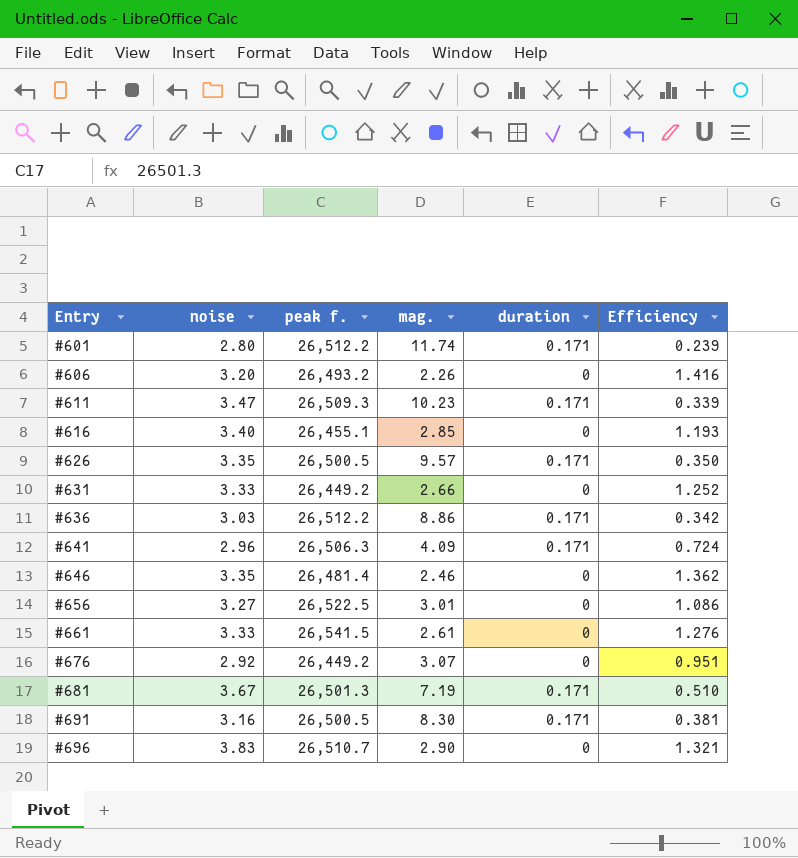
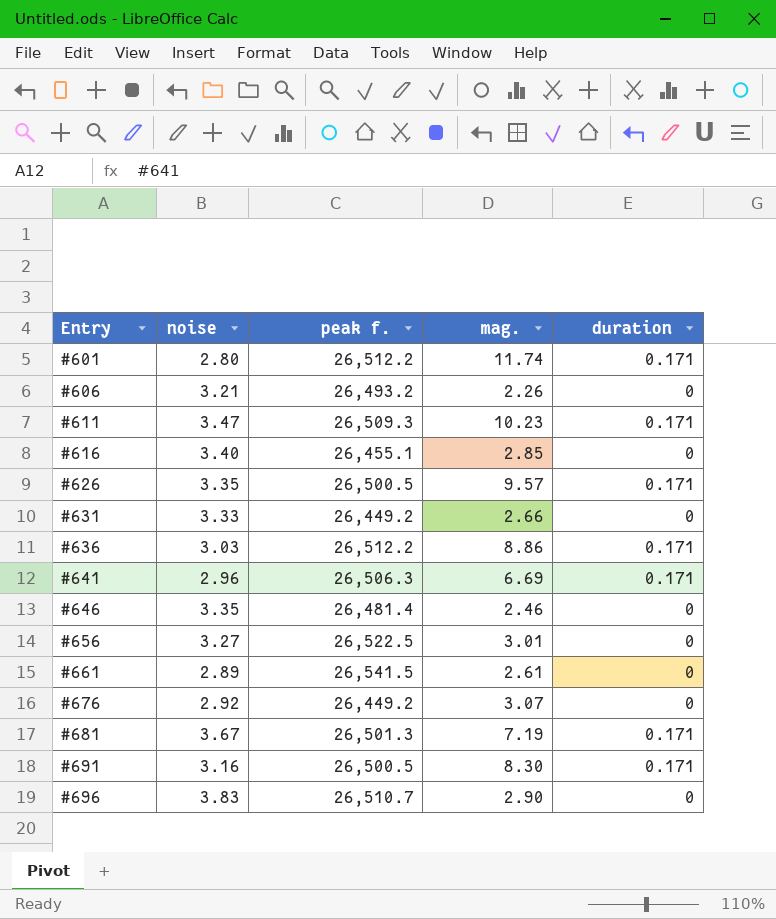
column Efficiency | formula: [noise] / [mag.] -> none
#606 | noise: 3.20 -> 3.21
#641 | mag.: 4.09 -> 6.69
#661 | noise: 3.33 -> 2.89

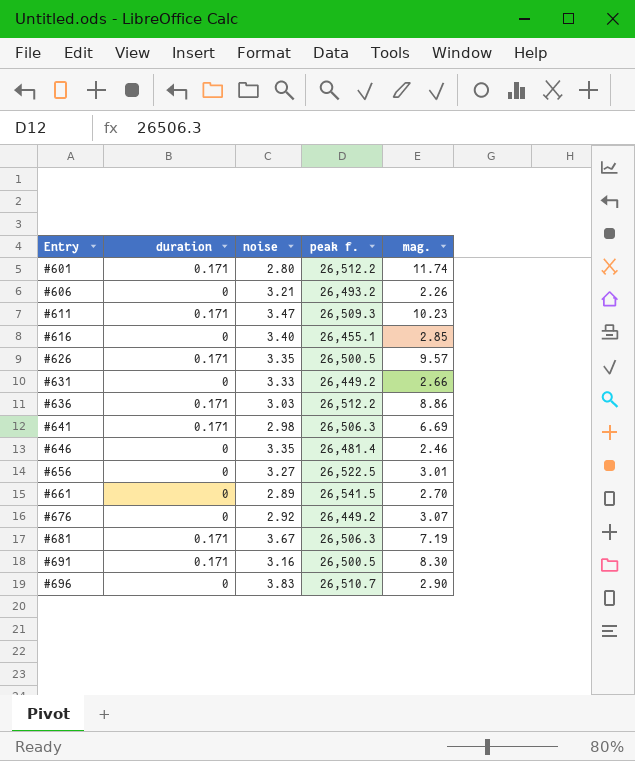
column duration | position: 5 -> 2
#641 | noise: 2.96 -> 2.98
#661 | mag.: 2.61 -> 2.70
#681 | peak f.: 26,501.3 -> 26,506.3

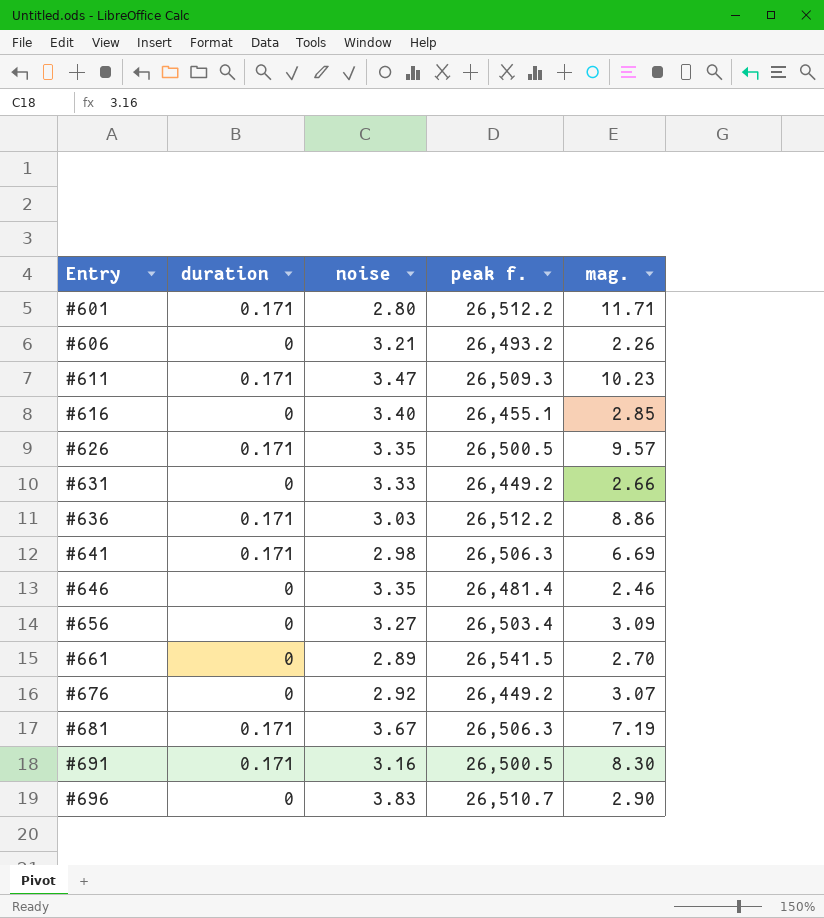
#601 | mag.: 11.74 -> 11.71
#656 | peak f.: 26,522.5 -> 26,503.4
#656 | mag.: 3.01 -> 3.09

